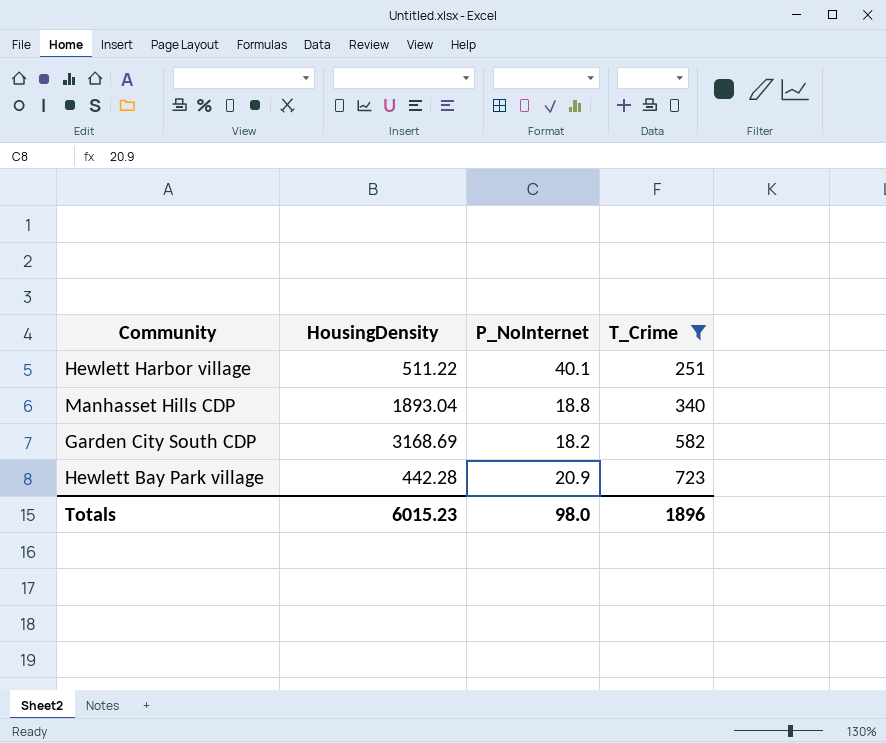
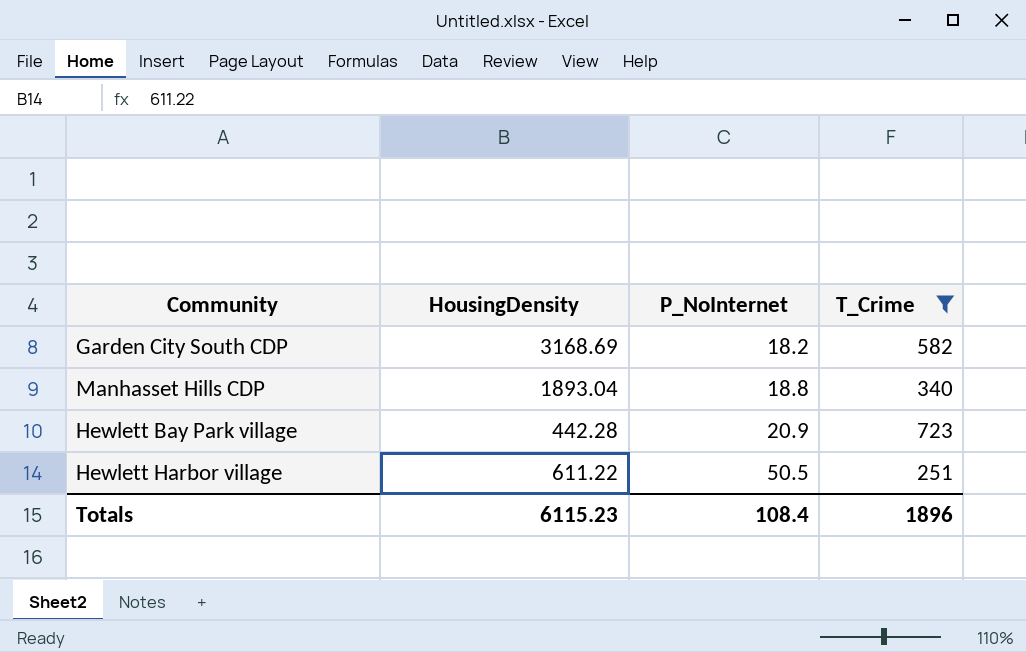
row order: T_Crime ascending -> P_NoInternet ascending
Hewlett Harbor village | HousingDensity: 511.22 -> 611.22
Hewlett Harbor village | P_NoInternet: 40.1 -> 50.5
Totals | HousingDensity: 6015.23 -> 6115.23
Totals | P_NoInternet: 98.0 -> 108.4

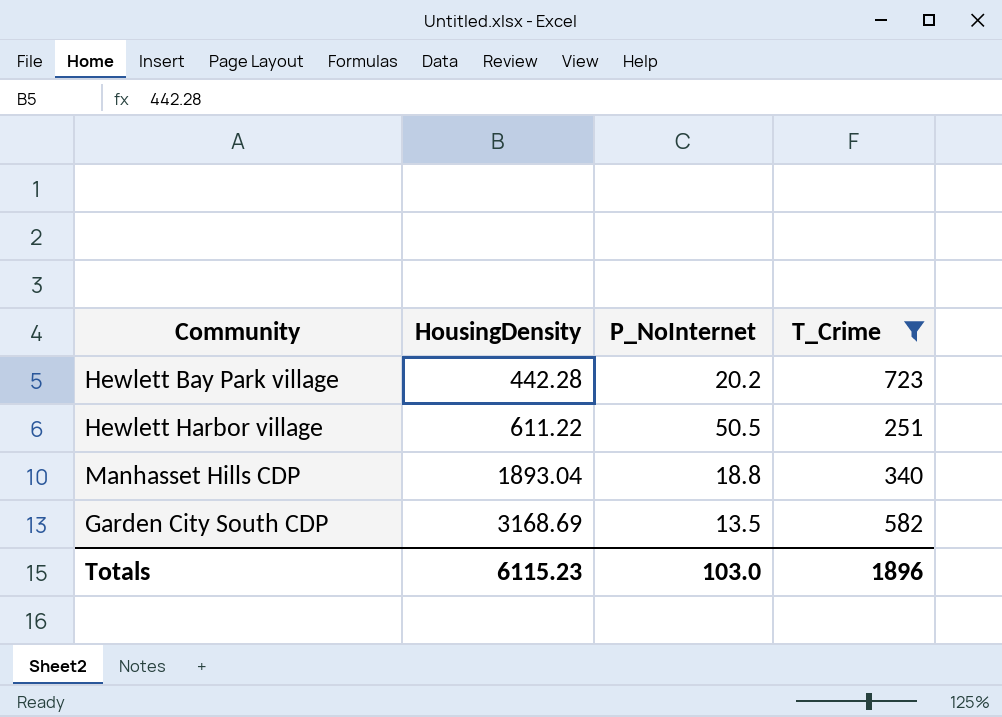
row order: P_NoInternet ascending -> HousingDensity ascending
Hewlett Bay Park village | P_NoInternet: 20.9 -> 20.2
Garden City South CDP | P_NoInternet: 18.2 -> 13.5
Totals | P_NoInternet: 108.4 -> 103.0

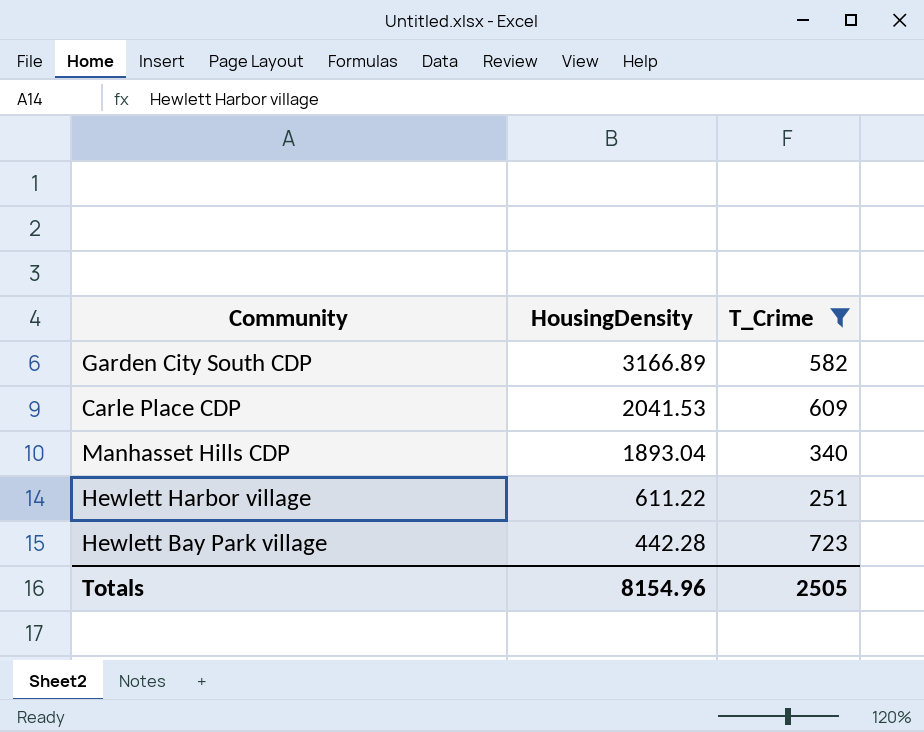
row order: HousingDensity ascending -> HousingDensity descending
column P_NoInternet | position: 3 -> none
Garden City South CDP | HousingDensity: 3168.69 -> 3166.89
row Carle Place CDP: none -> 2041.53 | 609
Totals | HousingDensity: 6115.23 -> 8154.96
Totals | T_Crime: 1896 -> 2505

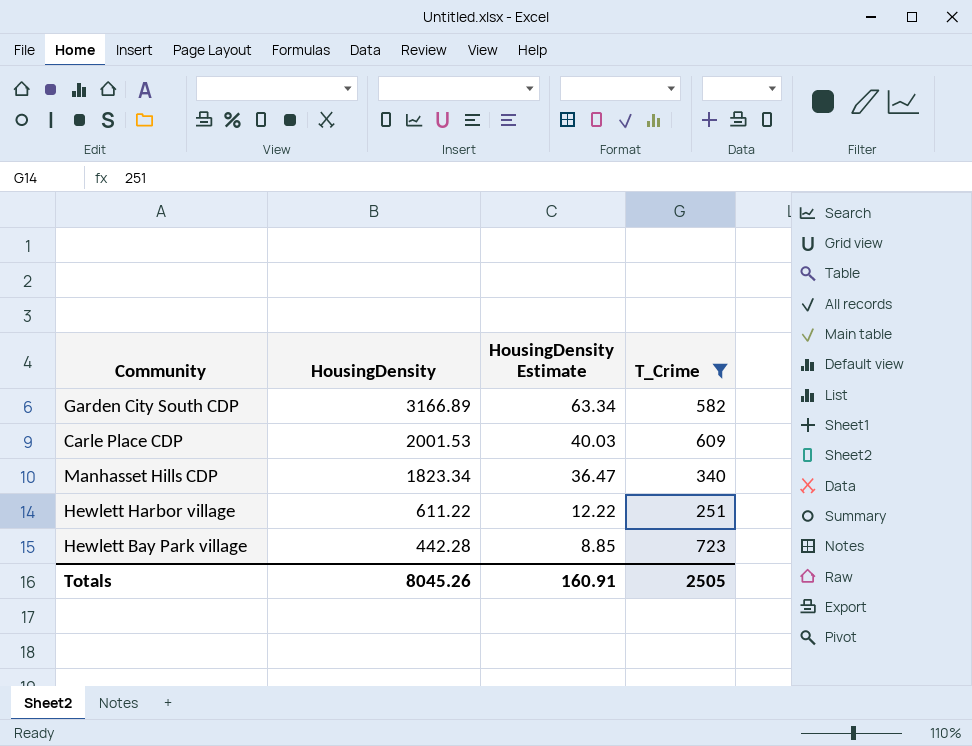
column HousingDensity Estimate | formula: none -> [HousingDensity] * 0.02
Carle Place CDP | HousingDensity: 2041.53 -> 2001.53
Manhasset Hills CDP | HousingDensity: 1893.04 -> 1823.34
Totals | HousingDensity: 8154.96 -> 8045.26

